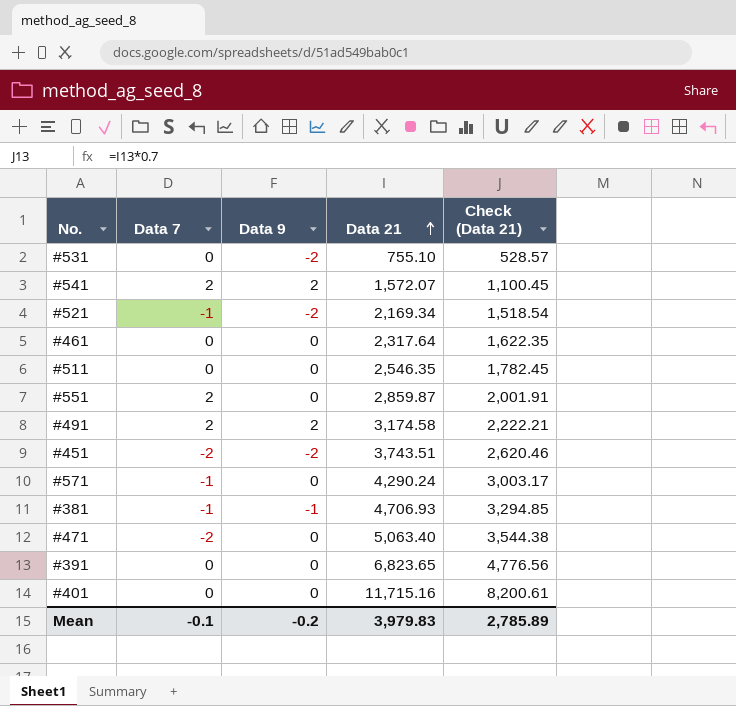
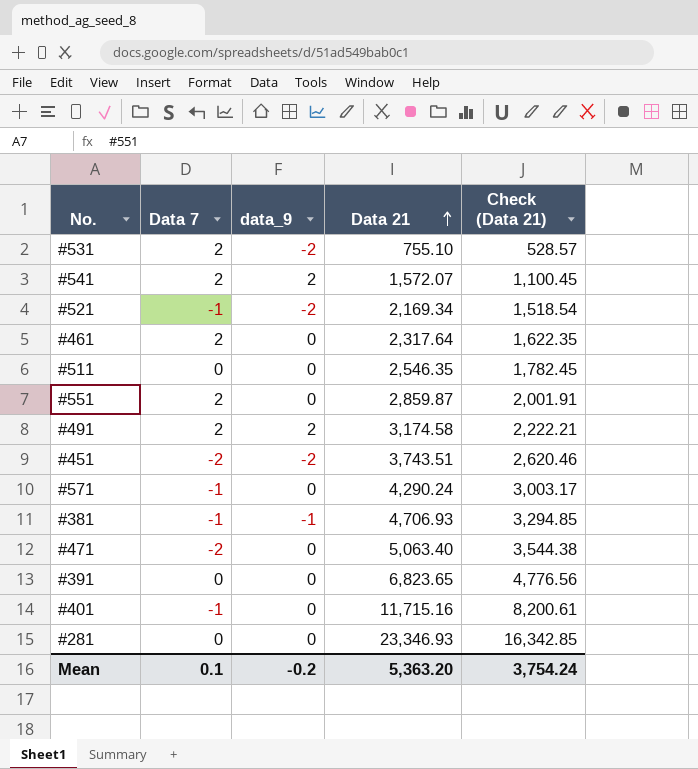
column name: Data 9 -> data_9
#531 | Data 7: 0 -> 2
#461 | Data 7: 0 -> 2
#401 | Data 7: 0 -> -1
row #281: none -> 0 | 0 | 23,346.93 | 16,342.85
Mean | Data 7: -0.1 -> 0.1
Mean | Data 21: 3,979.83 -> 5,363.20
Mean | Check (Data 21): 2,785.89 -> 3,754.24

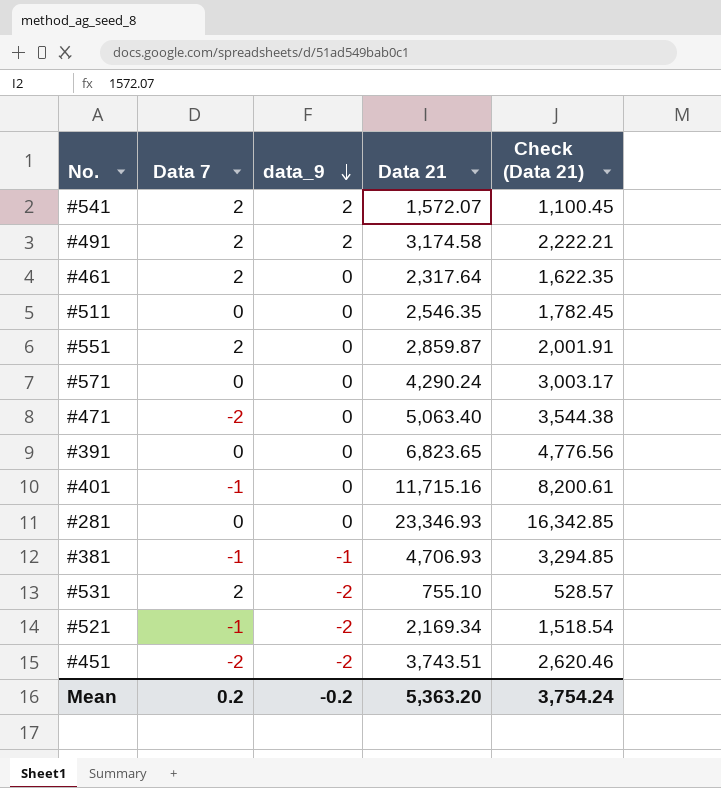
row order: Data 21 ascending -> data_9 descending
#571 | Data 7: -1 -> 0
Mean | Data 7: 0.1 -> 0.2

